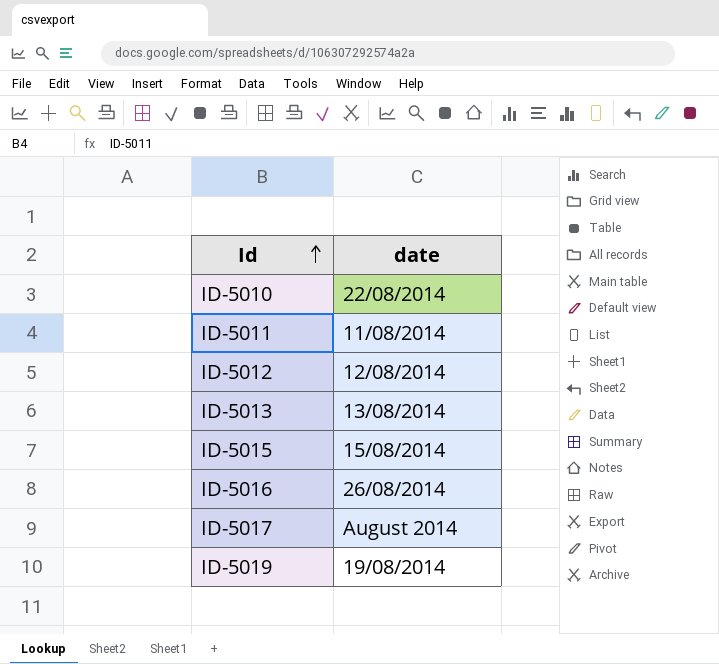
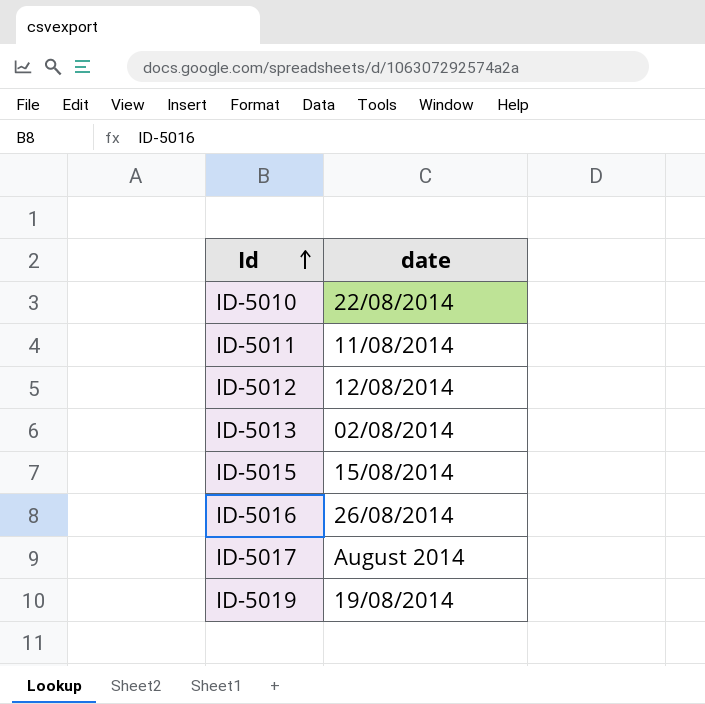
ID-5013 | date: 13/08/2014 -> 02/08/2014

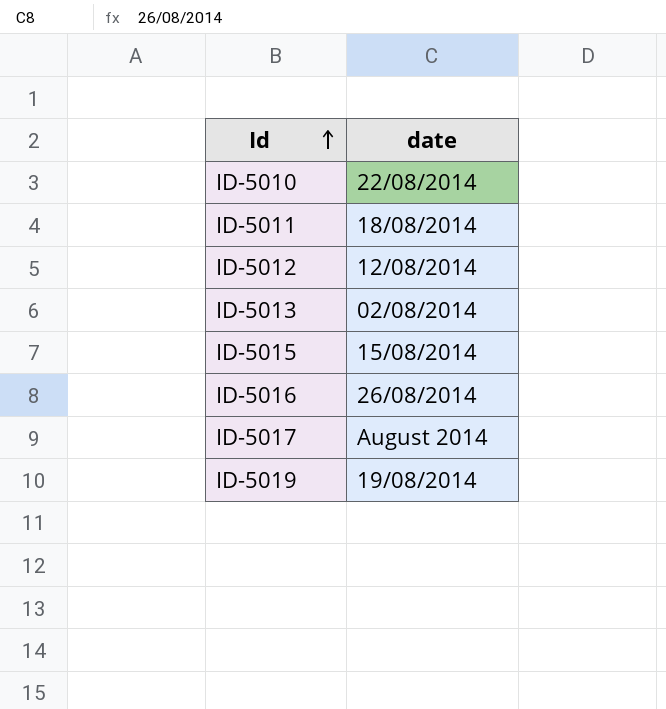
ID-5011 | date: 11/08/2014 -> 18/08/2014

